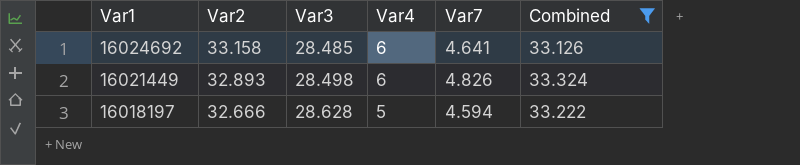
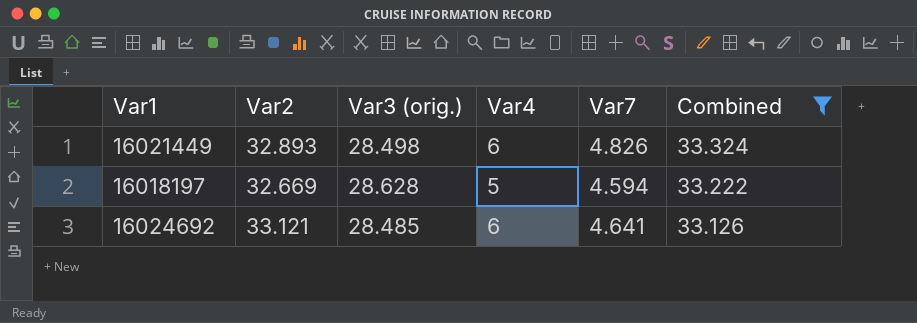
row order: Var1 descending -> Combined descending
column name: Var3 -> Var3 (orig.)
16018197 | Var2: 32.666 -> 32.669
16024692 | Var2: 33.158 -> 33.121

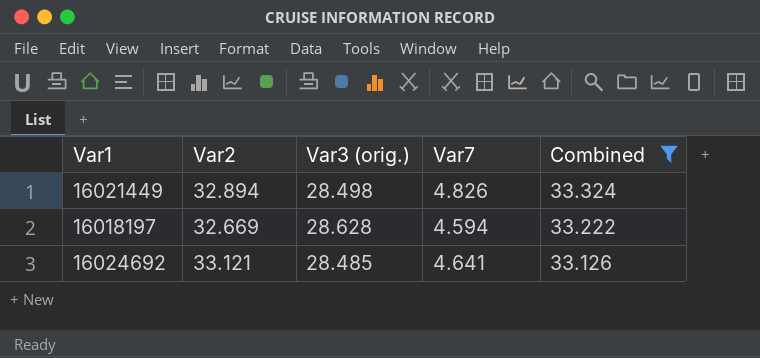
column Var4 | position: 4 -> none
16021449 | Var2: 32.893 -> 32.894

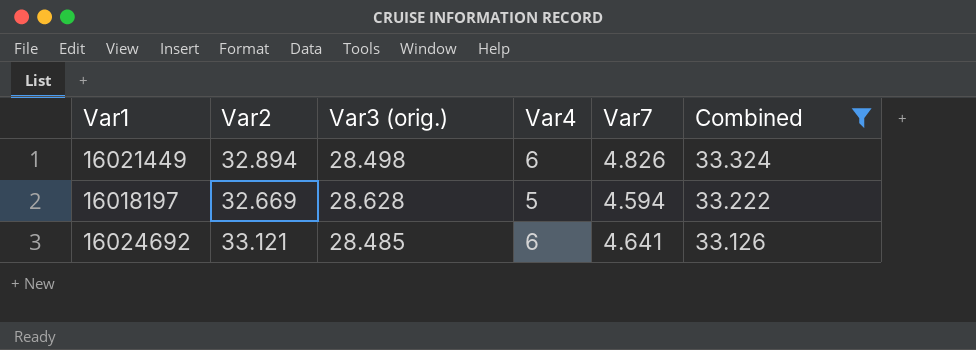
column Var4 | position: none -> 4

